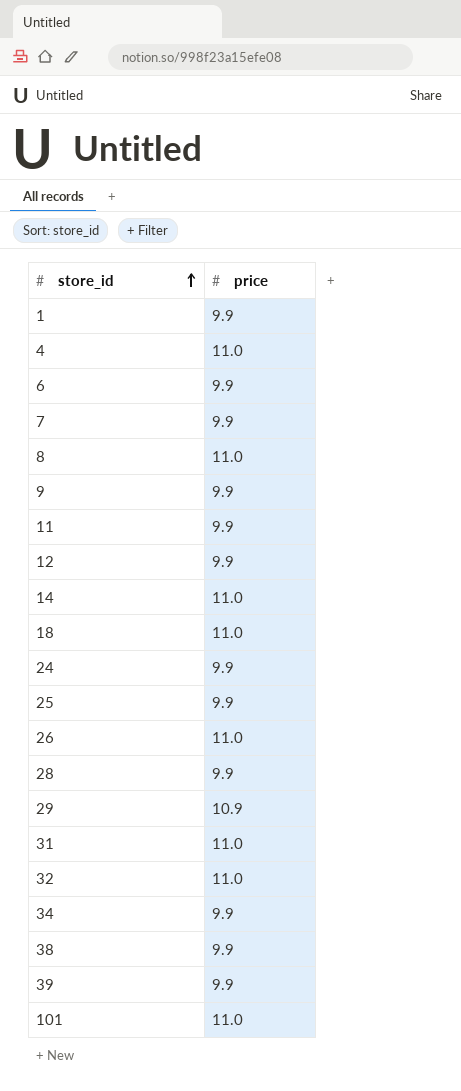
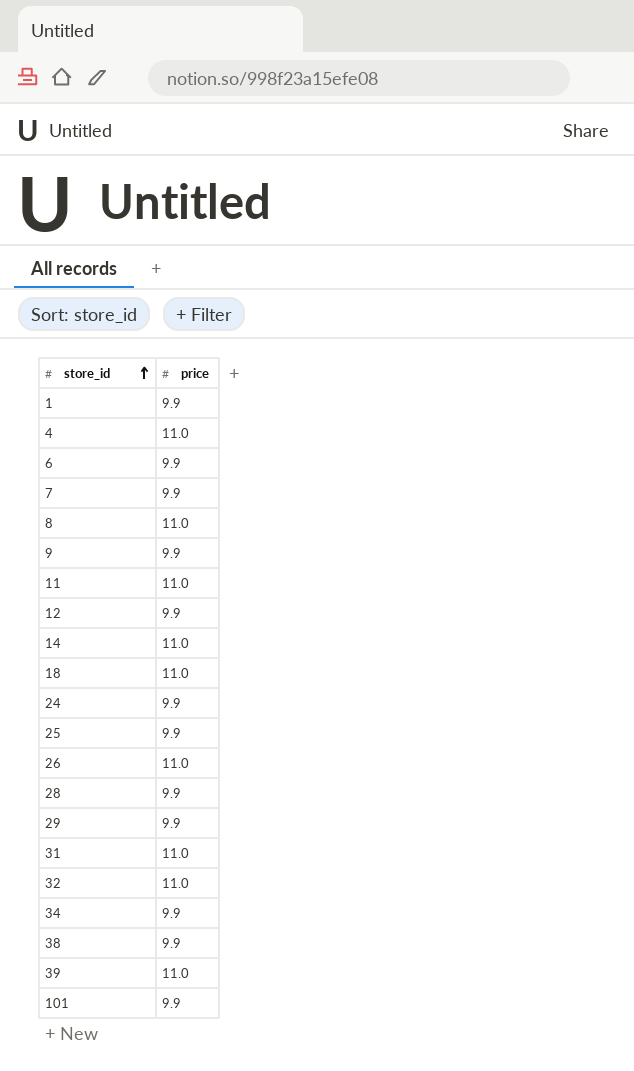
11 | price: 9.9 -> 11.0
29 | price: 10.9 -> 9.9
39 | price: 9.9 -> 11.0
101 | price: 11.0 -> 9.9

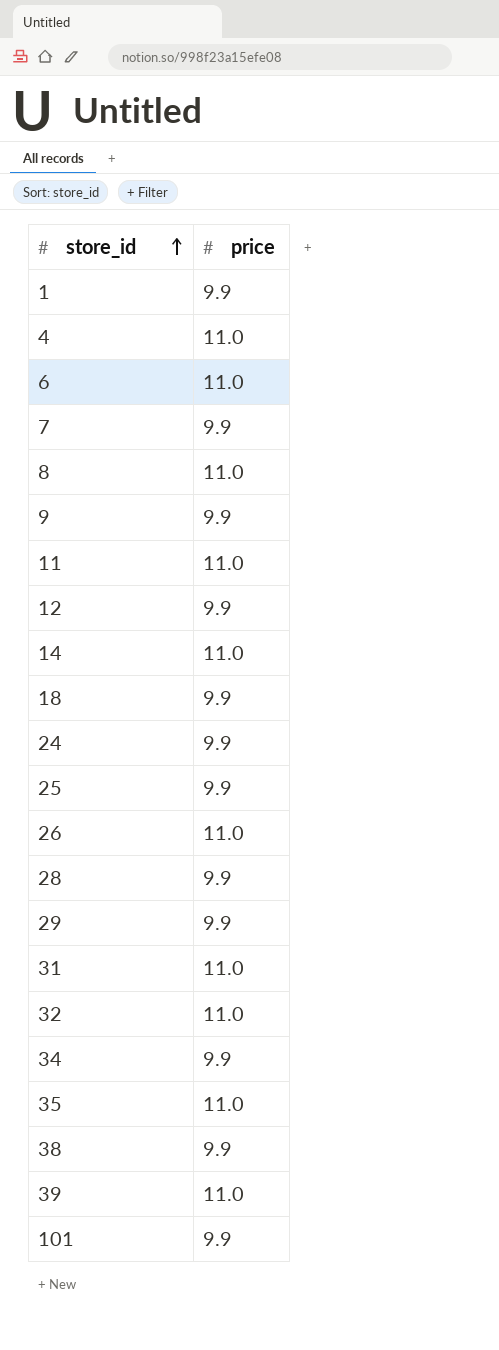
6 | price: 9.9 -> 11.0
18 | price: 11.0 -> 9.9
row 35: none -> 11.0

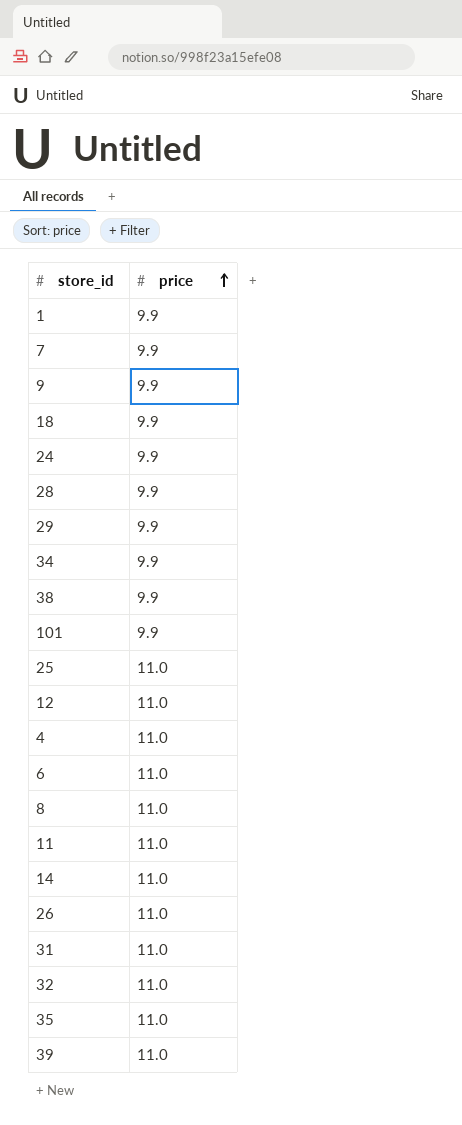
row order: store_id ascending -> price ascending
25 | price: 9.9 -> 11.0
12 | price: 9.9 -> 11.0

